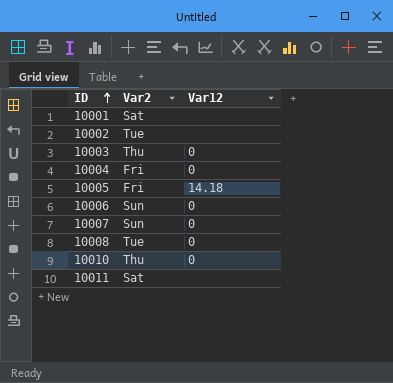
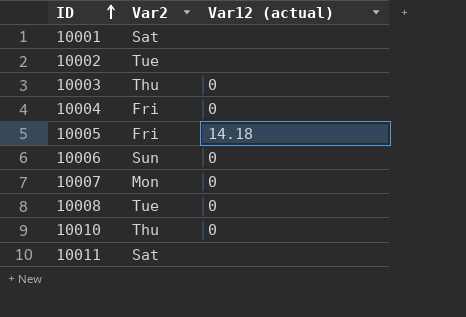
column name: Var12 -> Var12 (actual)
10007 | Var2: Sun -> Mon

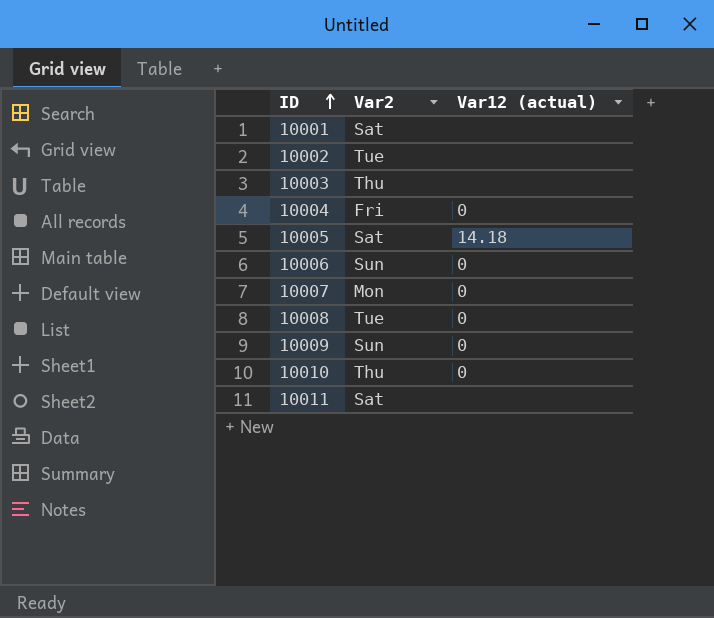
10003 | Var12 (actual): 0 -> none
10005 | Var2: Fri -> Sat
row 10009: none -> Sun | 0

